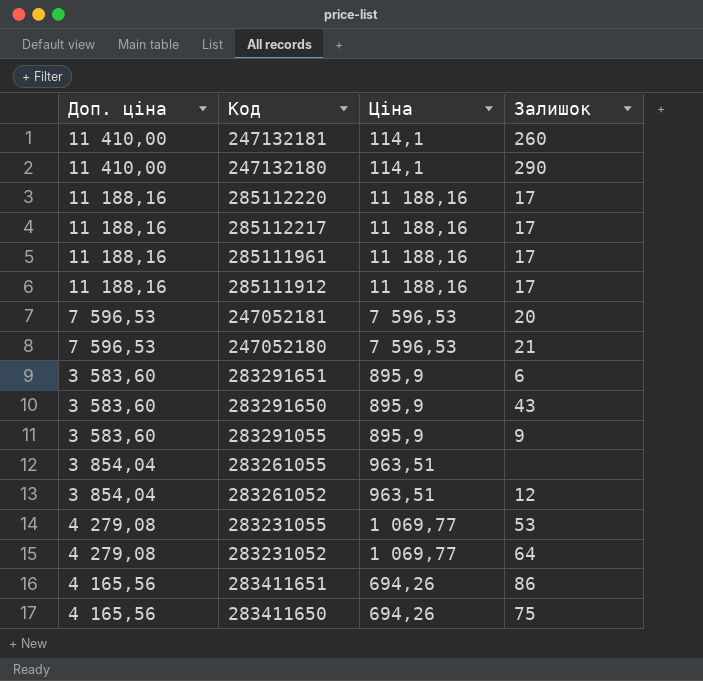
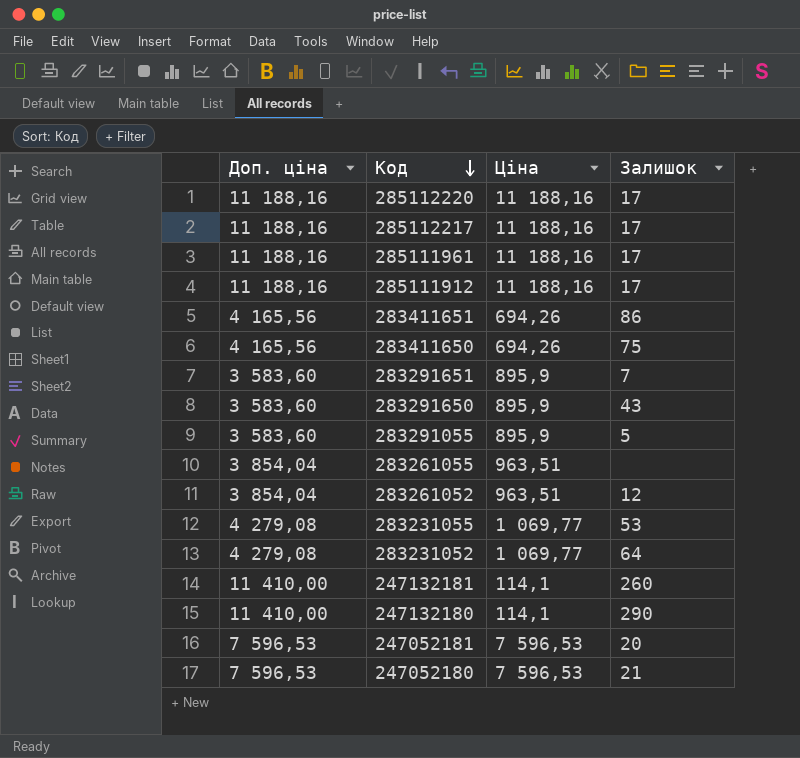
row order: none -> Код descending
283291651 | Залишок: 6 -> 7
283291055 | Залишок: 9 -> 5

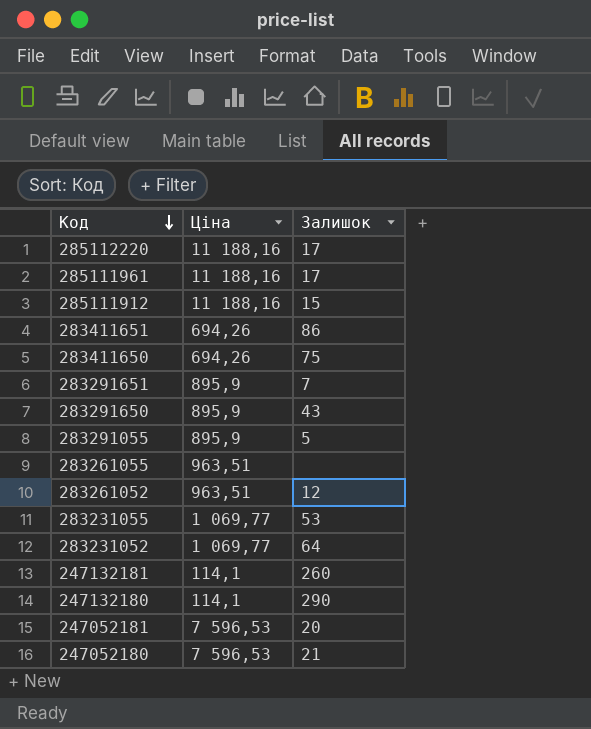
column Доп. ціна | position: 1 -> none
row 285112217: 11 188,16 | 11 188,16 | 17 -> none
285111912 | Залишок: 17 -> 15

